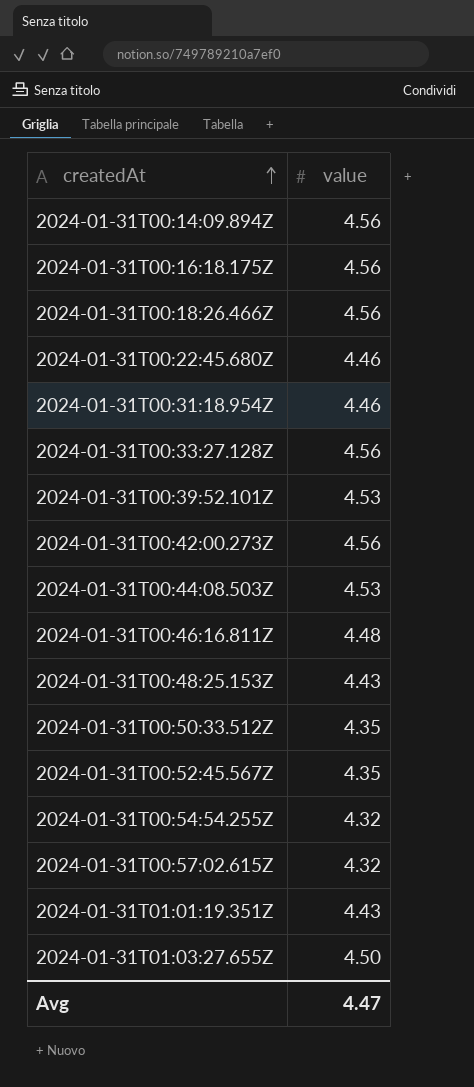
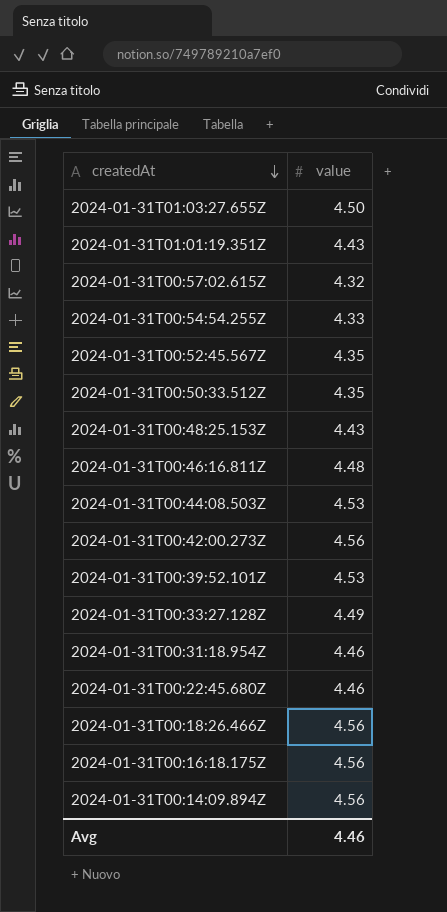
row order: createdAt ascending -> createdAt descending
2024-01-31T00:54:54.255Z | value: 4.32 -> 4.33
2024-01-31T00:33:27.128Z | value: 4.56 -> 4.49
Avg | value: 4.47 -> 4.46

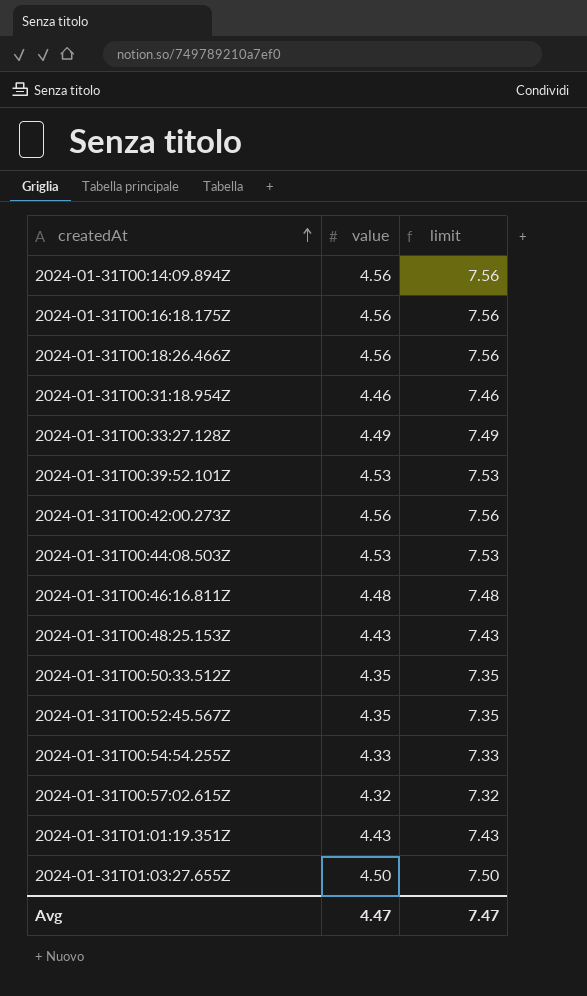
row order: createdAt descending -> createdAt ascending
column limit | formula: none -> [value] + 3
row 2024-01-31T00:22:45.680Z: 4.46 -> none
Avg | value: 4.46 -> 4.47

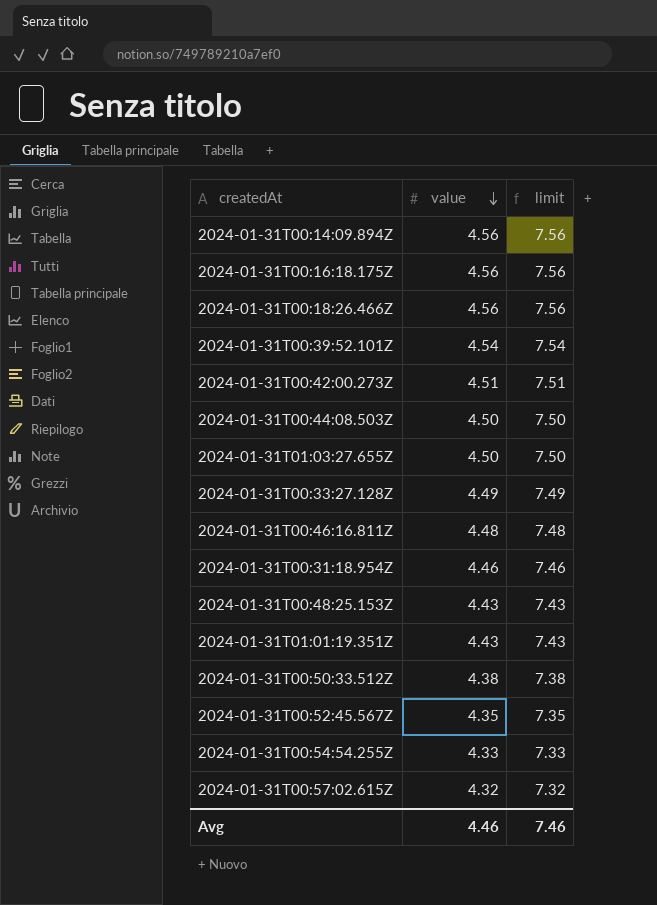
row order: createdAt ascending -> value descending
2024-01-31T00:39:52.101Z | value: 4.53 -> 4.54
2024-01-31T00:39:52.101Z | limit: 7.53 -> 7.54
2024-01-31T00:42:00.273Z | value: 4.56 -> 4.51
2024-01-31T00:42:00.273Z | limit: 7.56 -> 7.51
2024-01-31T00:44:08.503Z | value: 4.53 -> 4.50
2024-01-31T00:44:08.503Z | limit: 7.53 -> 7.50
2024-01-31T00:50:33.512Z | value: 4.35 -> 4.38
2024-01-31T00:50:33.512Z | limit: 7.35 -> 7.38
Avg | value: 4.47 -> 4.46
Avg | limit: 7.47 -> 7.46

